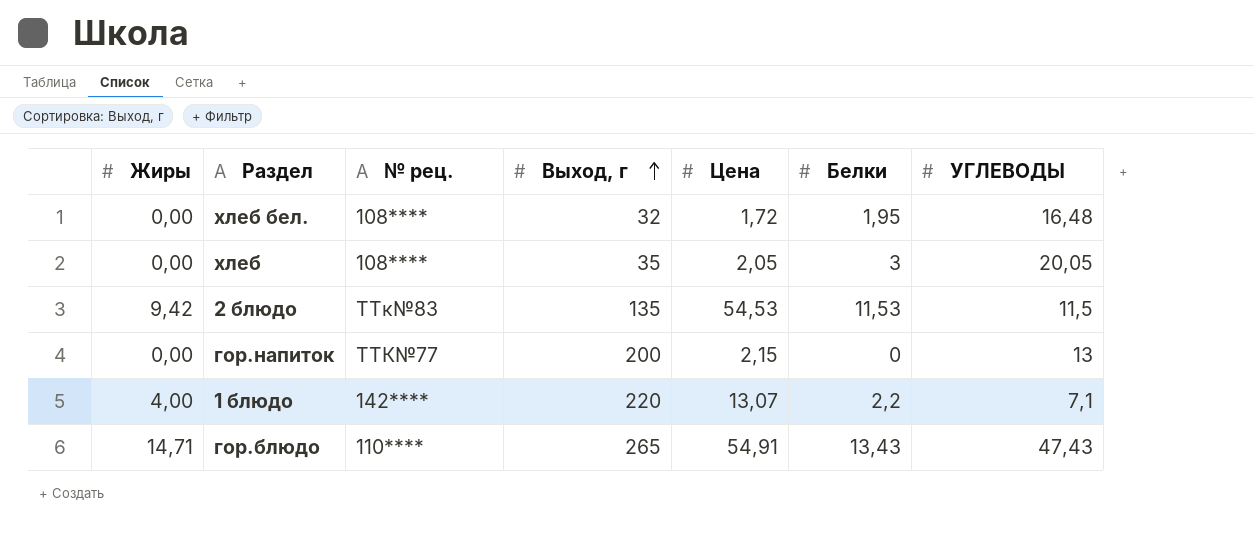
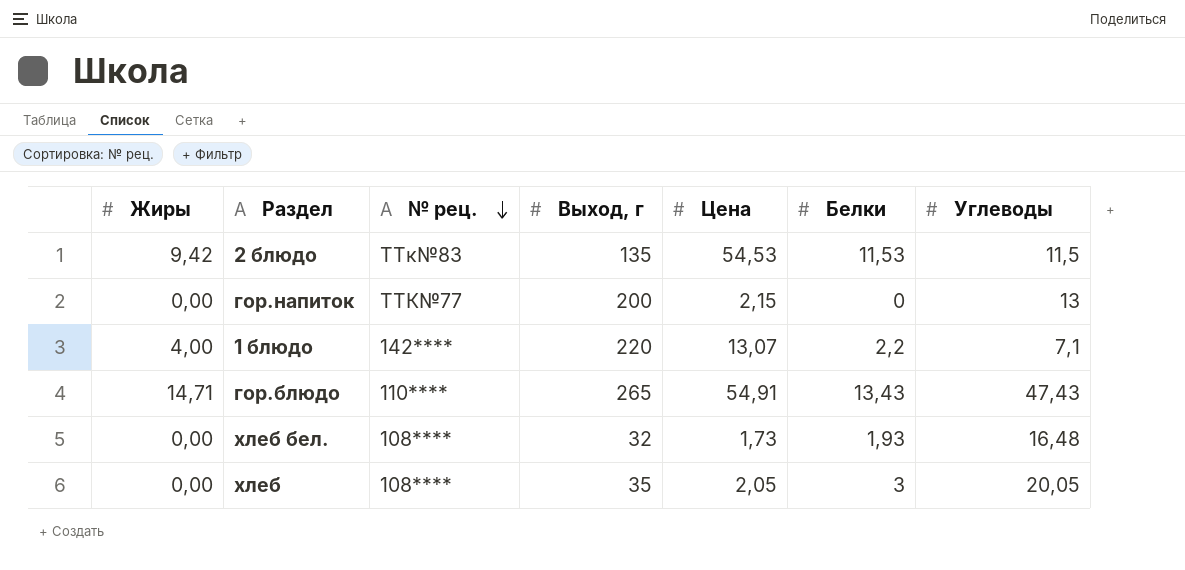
row order: Выход, г ascending -> № рец. descending
column name: УГЛЕВОДЫ -> Углеводы
хлеб бел. | Цена: 1,72 -> 1,73
хлеб бел. | Белки: 1,95 -> 1,93

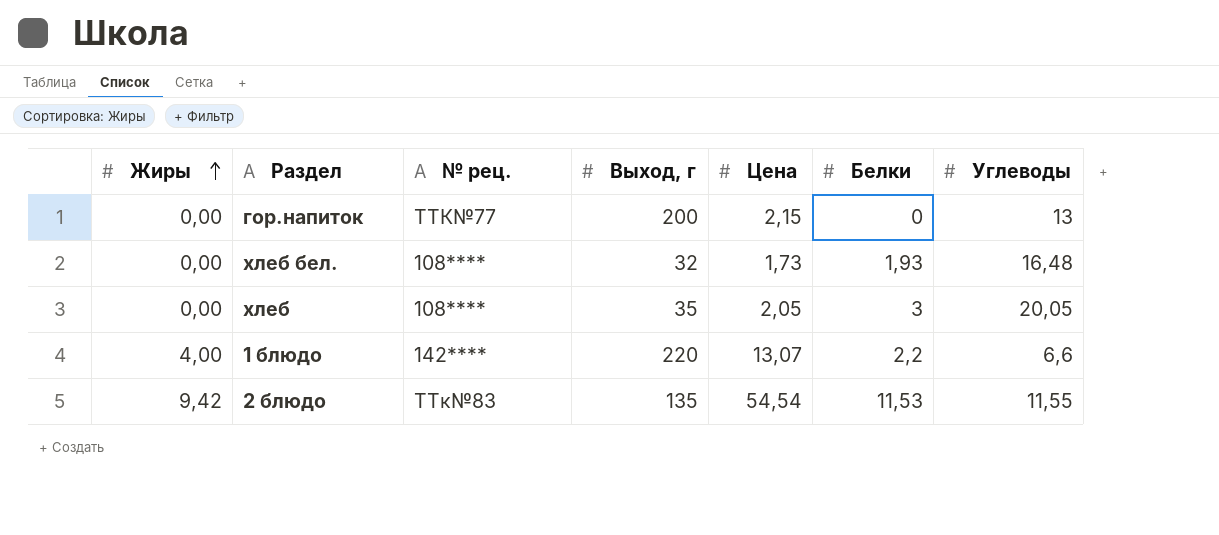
row order: № рец. descending -> Жиры ascending
row гор.блюдо: 14,71 | 110**** | 265 | 54,91 | 13,43 | 47,43 -> none
1 блюдо | Углеводы: 7,1 -> 6,6
2 блюдо | Цена: 54,53 -> 54,54
2 блюдо | Углеводы: 11,5 -> 11,55

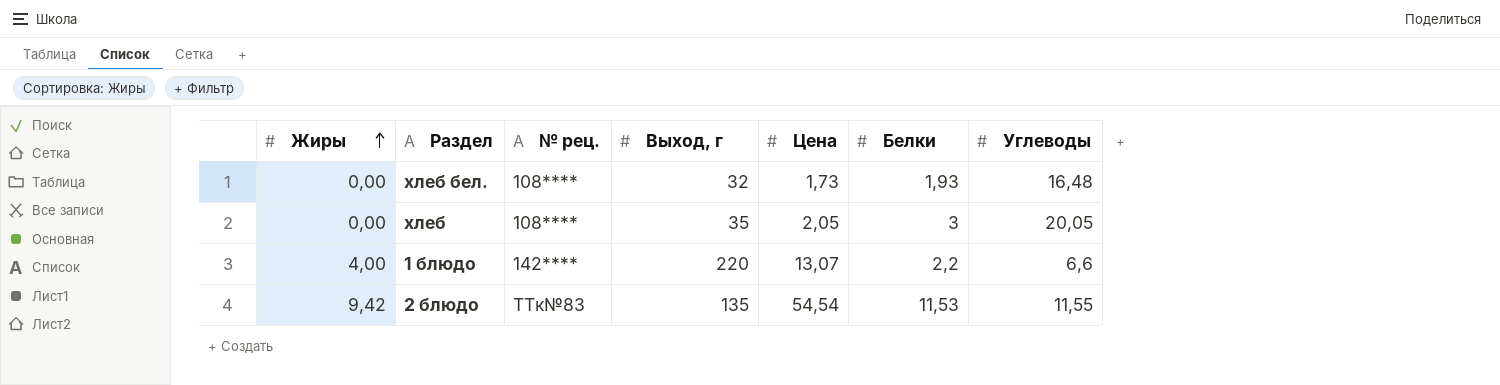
row гор.напиток: 0,00 | ТТК№77 | 200 | 2,15 | 0 | 13 -> none

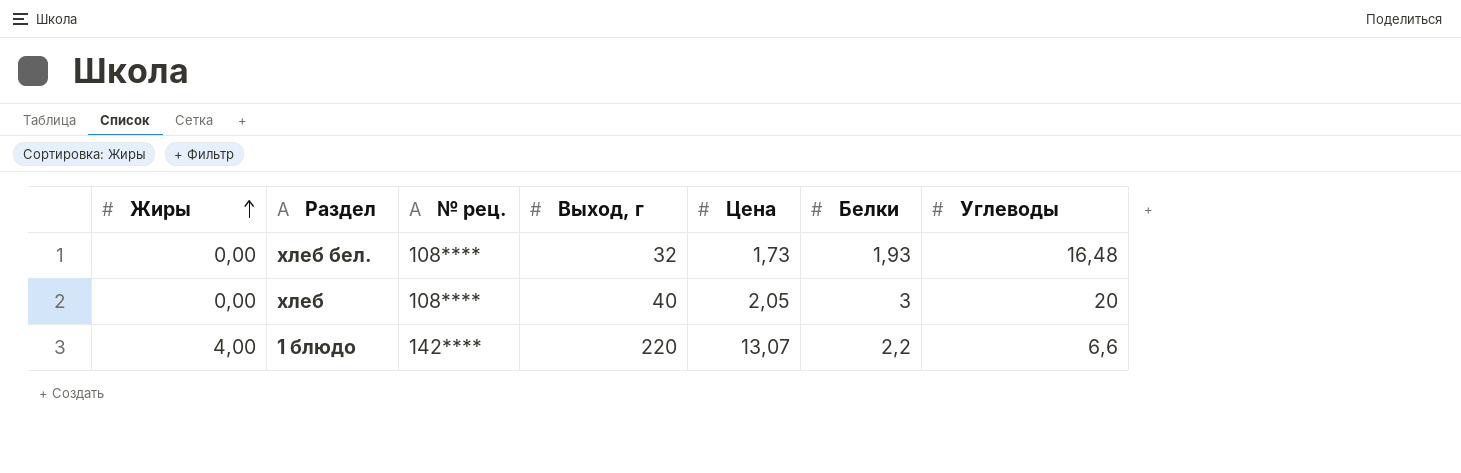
row 2 блюдо: 9,42 | ТТк№83 | 135 | 54,54 | 11,53 | 11,55 -> none
хлеб | Выход, г: 35 -> 40
хлеб | Углеводы: 20,05 -> 20

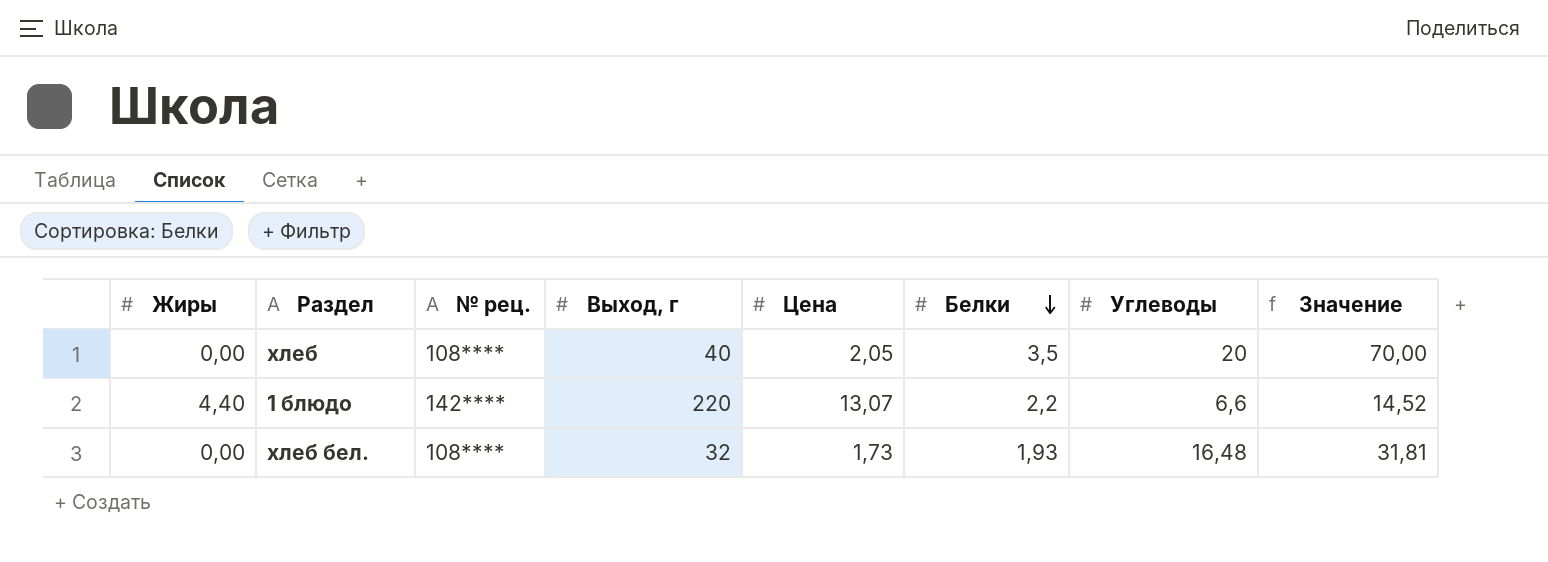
row order: Жиры ascending -> Белки descending
column Значение | formula: none -> [Белки] * [Углеводы]
хлеб | Белки: 3 -> 3,5
1 блюдо | Жиры: 4,00 -> 4,40

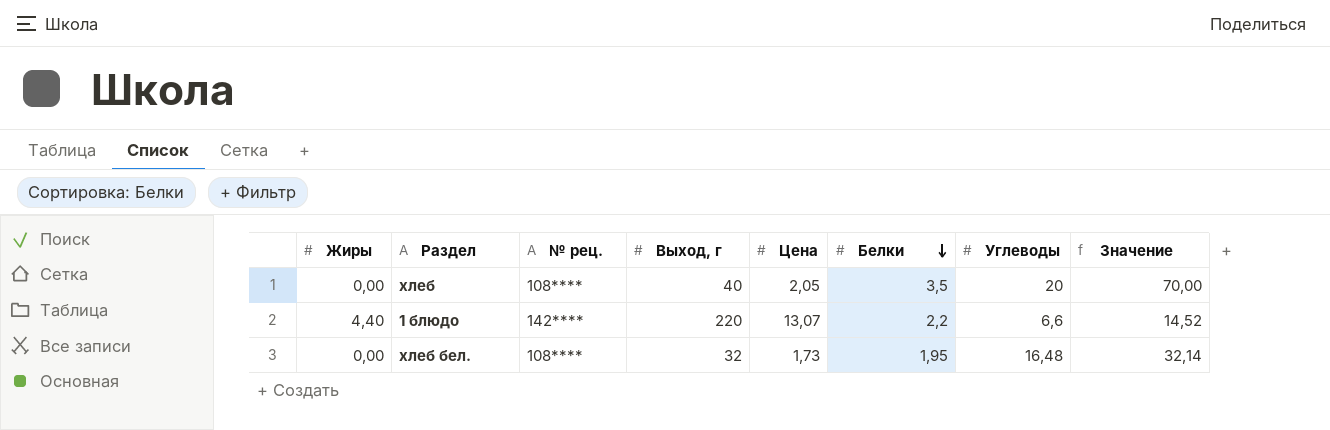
хлеб бел. | Белки: 1,93 -> 1,95
хлеб бел. | Значение: 31,81 -> 32,14

